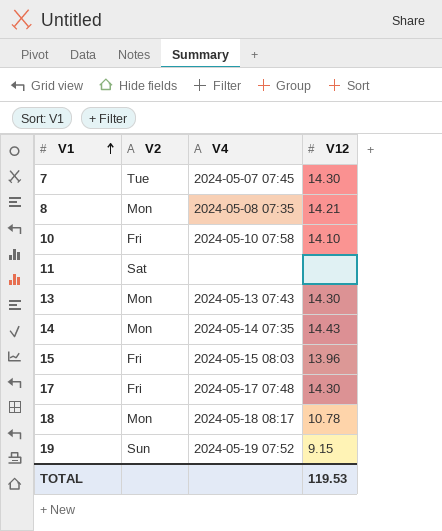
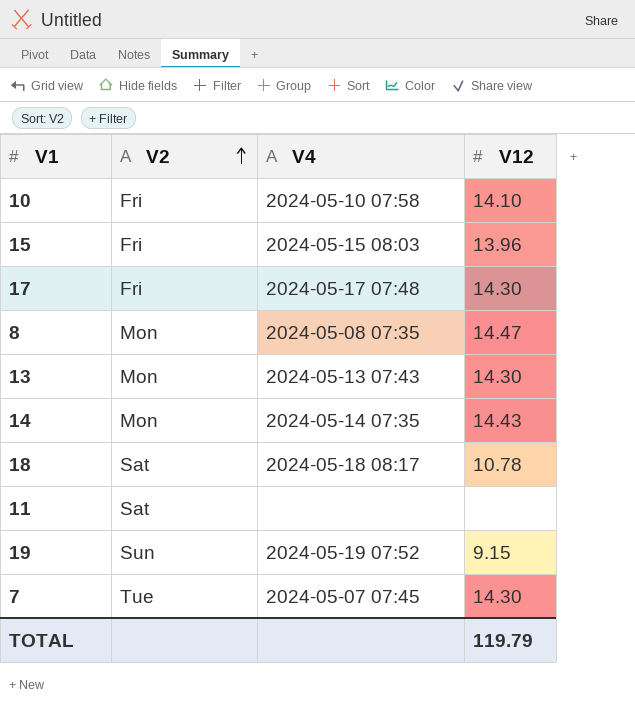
row order: V1 ascending -> V2 ascending
8 | V12: 14.21 -> 14.47
18 | V2: Mon -> Sat
TOTAL | V12: 119.53 -> 119.79

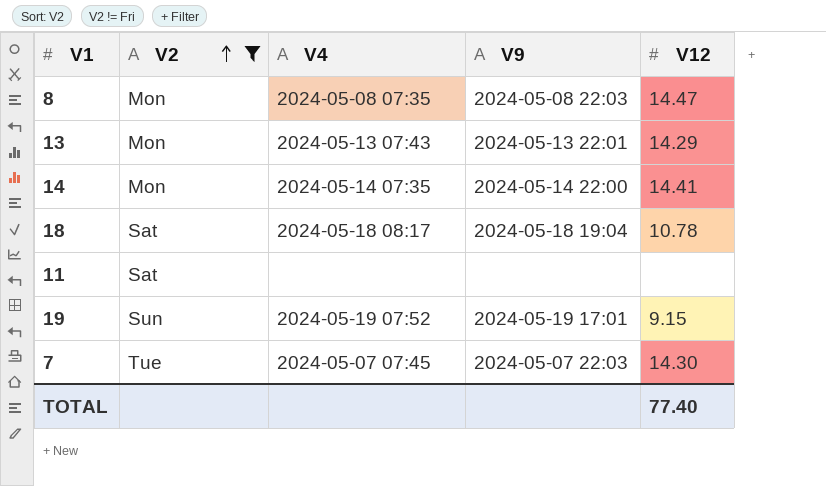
filter: none -> V2 != Fri
column V9 | position: none -> 4
13 | V12: 14.30 -> 14.29
14 | V12: 14.43 -> 14.41
TOTAL | V12: 119.79 -> 77.40

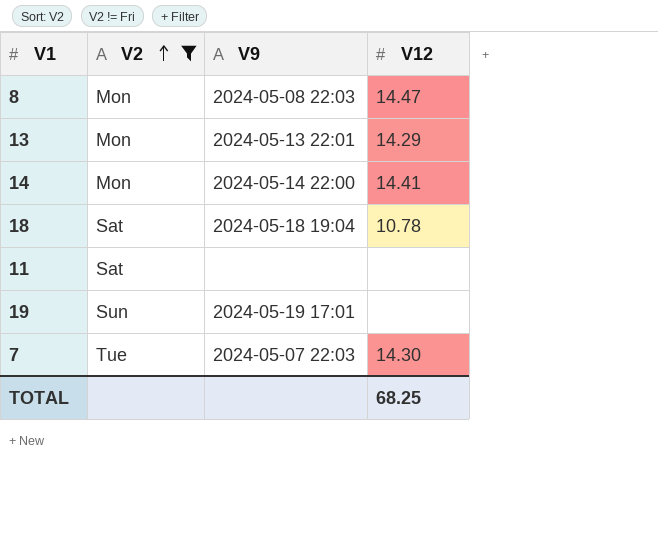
column V4 | position: 3 -> none
19 | V12: 9.15 -> none
TOTAL | V12: 77.40 -> 68.25

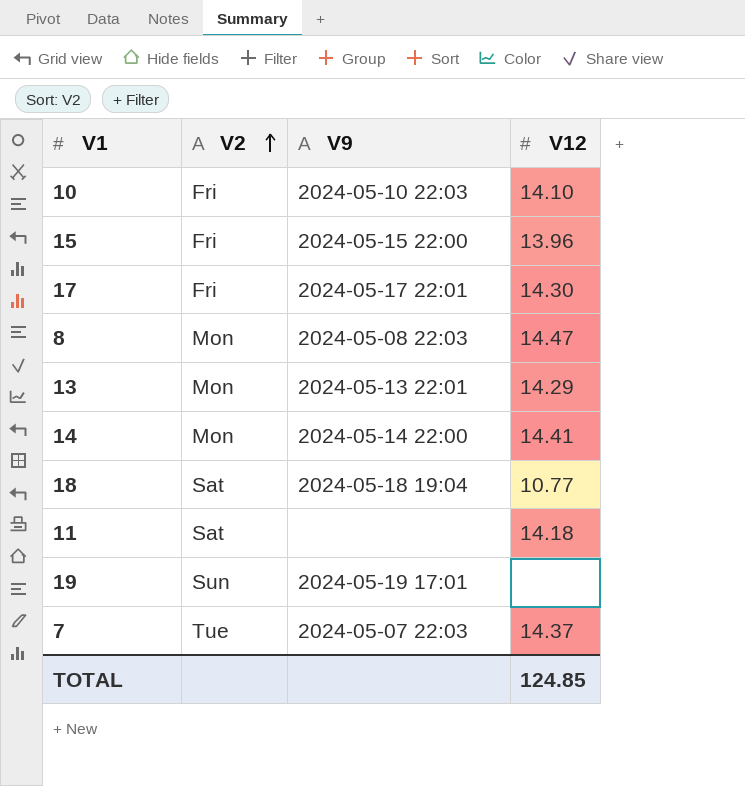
filter: V2 != Fri -> none
18 | V12: 10.78 -> 10.77
11 | V12: none -> 14.18
7 | V12: 14.30 -> 14.37
TOTAL | V12: 68.25 -> 124.85

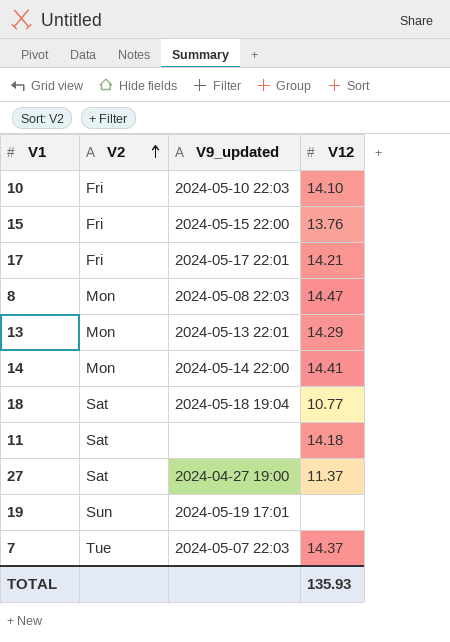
column name: V9 -> V9_updated
15 | V12: 13.96 -> 13.76
17 | V12: 14.30 -> 14.21
row 27: none -> Sat | 2024-04-27 19:00 | 11.37
TOTAL | V12: 124.85 -> 135.93

